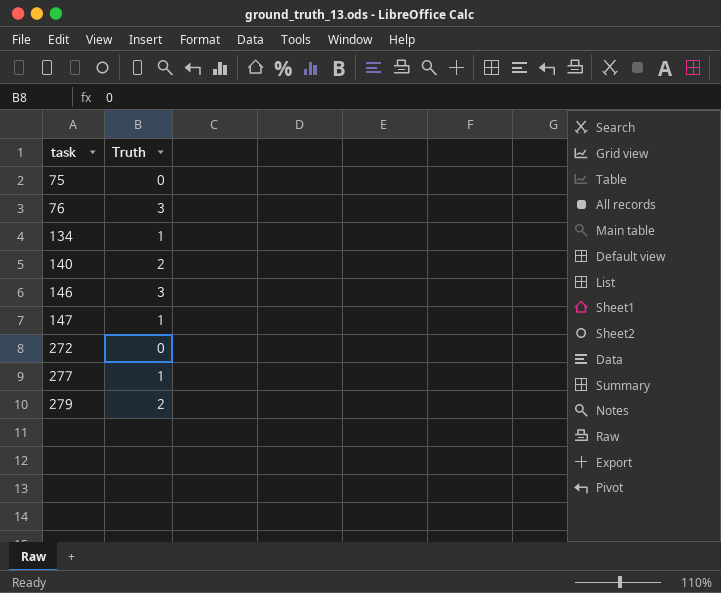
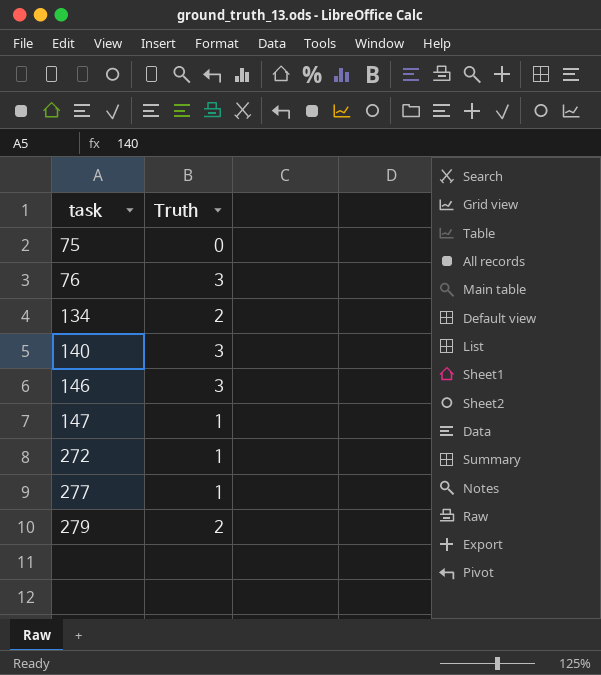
134 | Truth: 1 -> 2
140 | Truth: 2 -> 3
272 | Truth: 0 -> 1

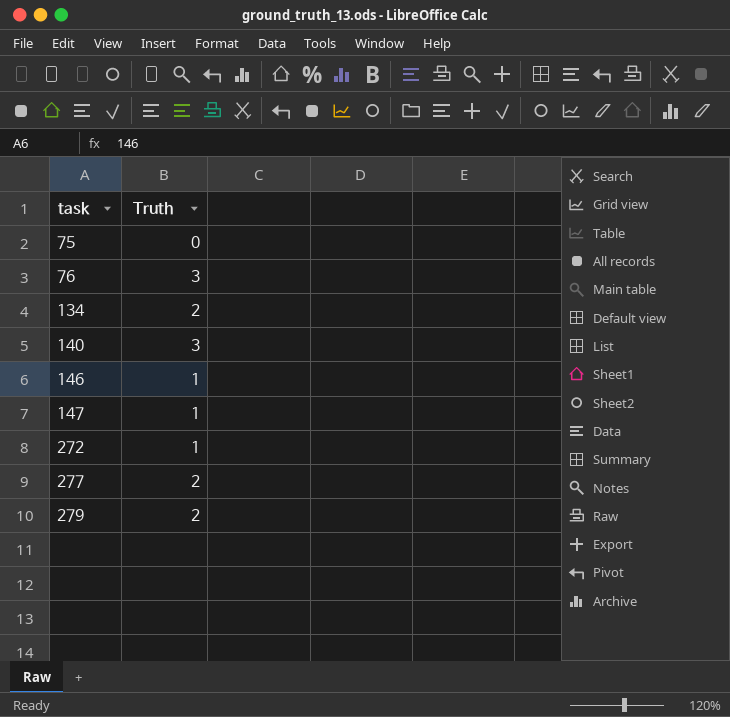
146 | Truth: 3 -> 1
277 | Truth: 1 -> 2

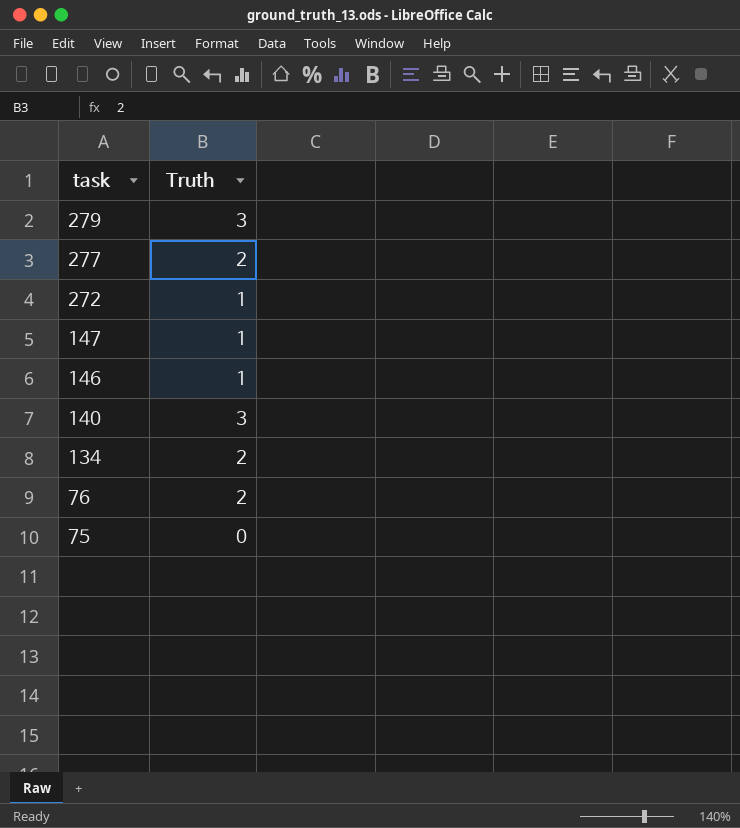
row order: task ascending -> task descending
279 | Truth: 2 -> 3
76 | Truth: 3 -> 2

